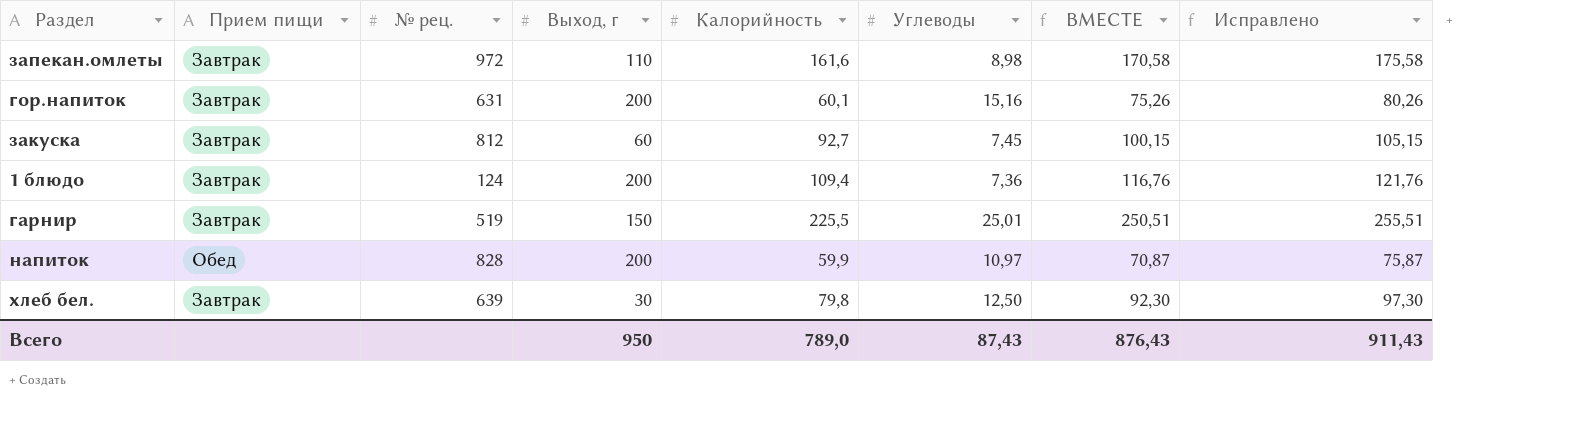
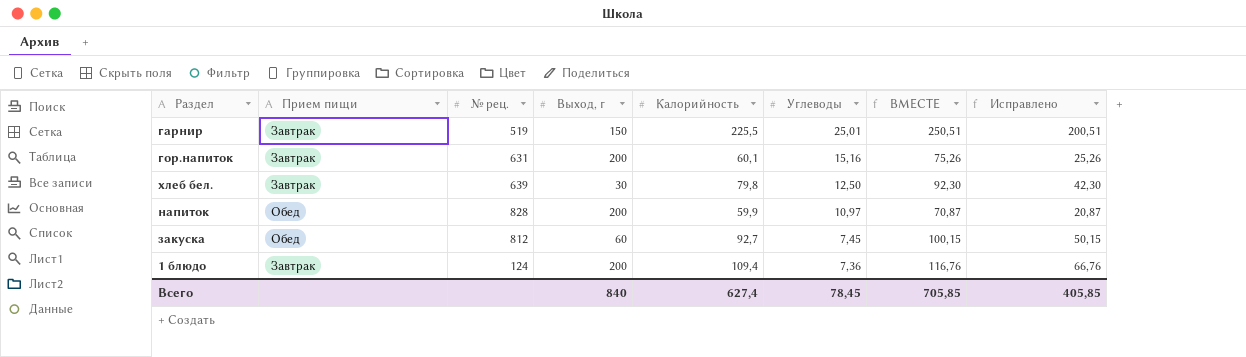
row order: none -> Углеводы descending
column Исправлено | formula: [ВМЕСТЕ] + 5 -> [ВМЕСТЕ] - 50
row запекан.омлеты: Завтрак | 972 | 110 | 161,6 | 8,98 | 170,58 | 175,58 -> none
закуска | Прием пищи: Завтрак -> Обед
Всего | Выход, г: 950 -> 840
Всего | Калорийность: 789,0 -> 627,4
Всего | Углеводы: 87,43 -> 78,45
Всего | ВМЕСТЕ: 876,43 -> 705,85
Всего | Исправлено: 911,43 -> 405,85

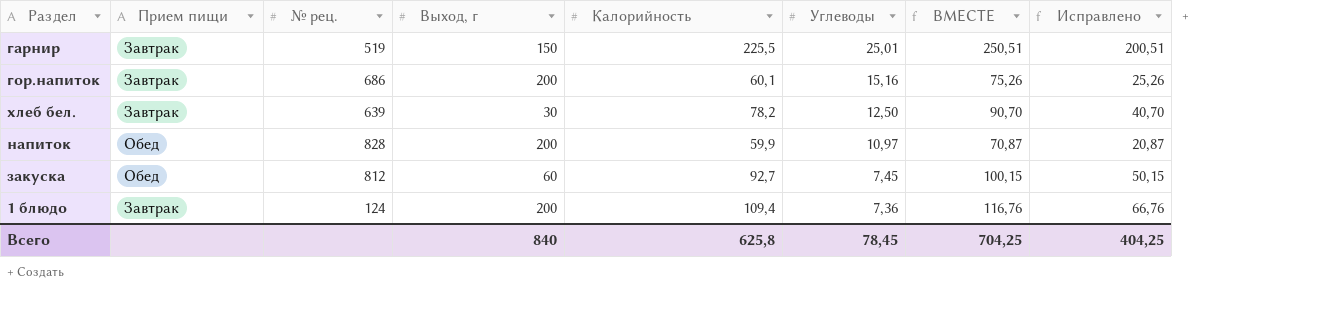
гор.напиток | № рец.: 631 -> 686
хлеб бел. | Калорийность: 79,8 -> 78,2
хлеб бел. | ВМЕСТЕ: 92,30 -> 90,70
хлеб бел. | Исправлено: 42,30 -> 40,70
Всего | Калорийность: 627,4 -> 625,8
Всего | ВМЕСТЕ: 705,85 -> 704,25
Всего | Исправлено: 405,85 -> 404,25

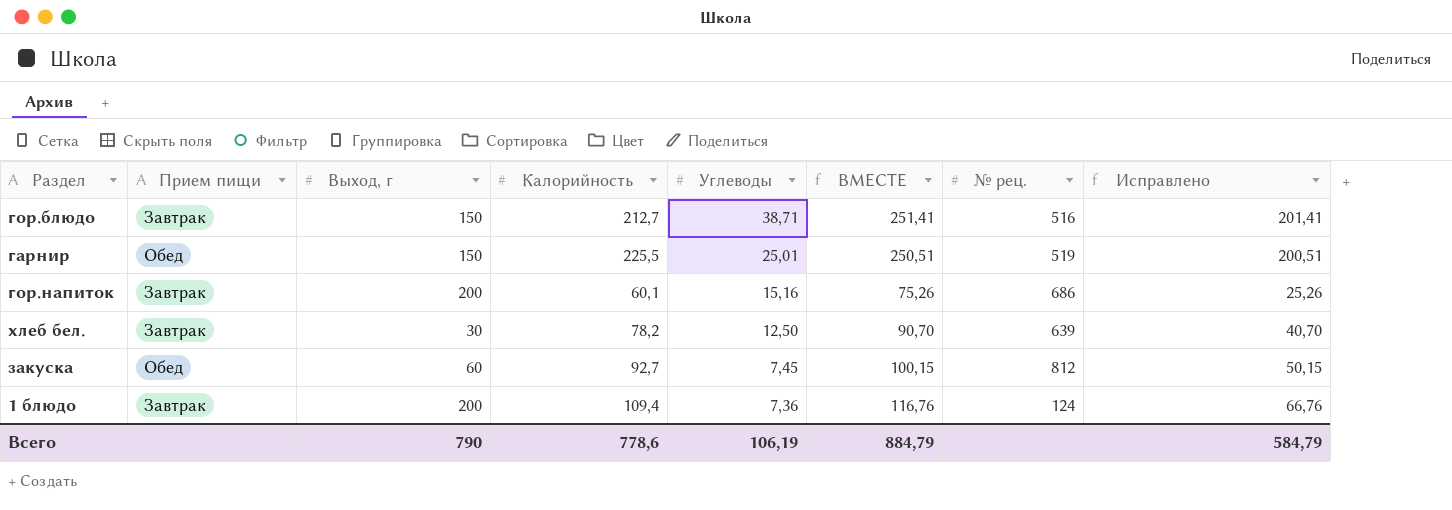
column № рец. | position: 3 -> 7
row напиток: Обед | 828 | 200 | 59,9 | 10,97 | 70,87 | 20,87 -> none
row гор.блюдо: none -> Завтрак | 150 | 212,7 | 38,71 | 251,41 | 516 | 201,41
гарнир | Прием пищи: Завтрак -> Обед
Всего | Выход, г: 840 -> 790
Всего | Калорийность: 625,8 -> 778,6
Всего | Углеводы: 78,45 -> 106,19
Всего | ВМЕСТЕ: 704,25 -> 884,79
Всего | Исправлено: 404,25 -> 584,79

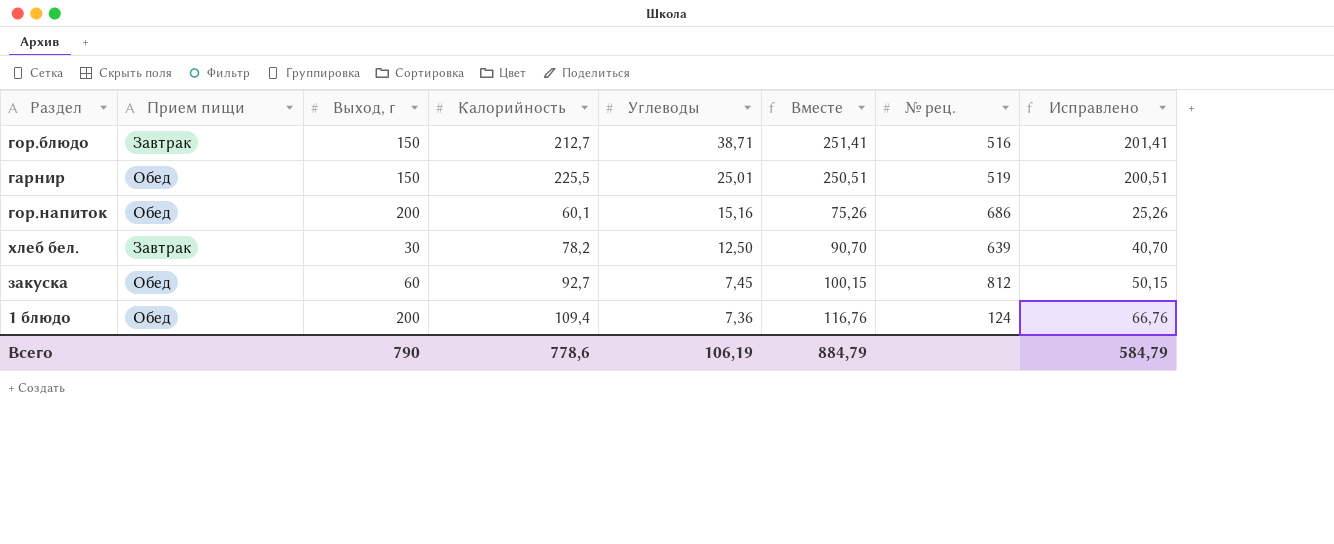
column name: ВМЕСТЕ -> Вместе
гор.напиток | Прием пищи: Завтрак -> Обед
1 блюдо | Прием пищи: Завтрак -> Обед

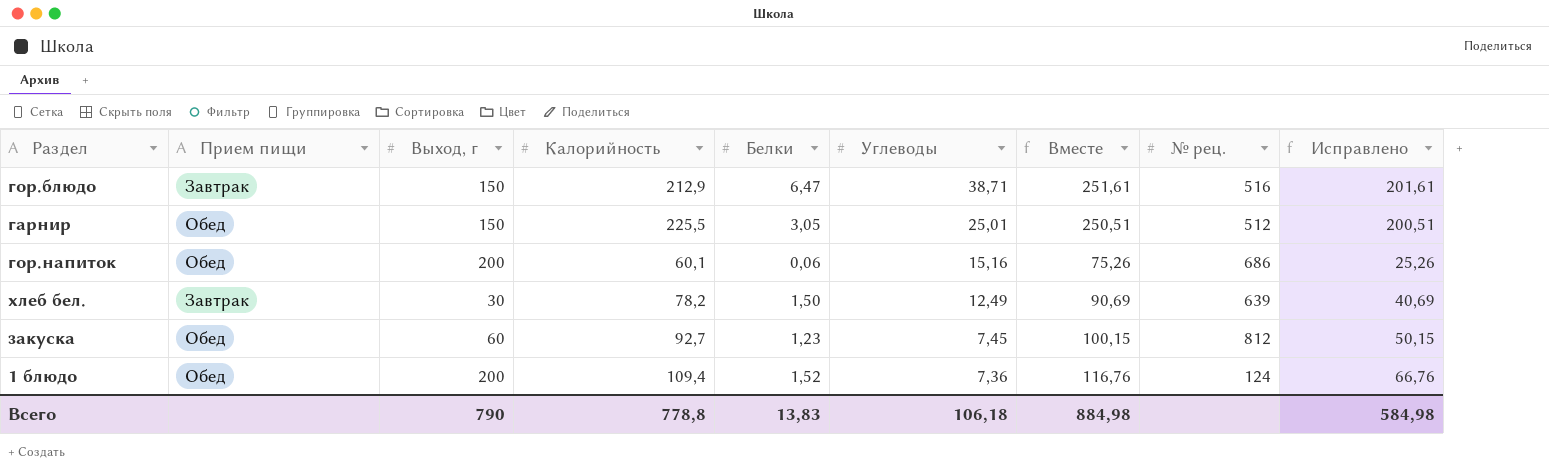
column Белки | position: none -> 5
гор.блюдо | Калорийность: 212,7 -> 212,9
гор.блюдо | Вместе: 251,41 -> 251,61
гор.блюдо | Исправлено: 201,41 -> 201,61
гарнир | № рец.: 519 -> 512
хлеб бел. | Углеводы: 12,50 -> 12,49
хлеб бел. | Вместе: 90,70 -> 90,69
хлеб бел. | Исправлено: 40,70 -> 40,69
Всего | Калорийность: 778,6 -> 778,8
Всего | Углеводы: 106,19 -> 106,18
Всего | Вместе: 884,79 -> 884,98
Всего | Исправлено: 584,79 -> 584,98

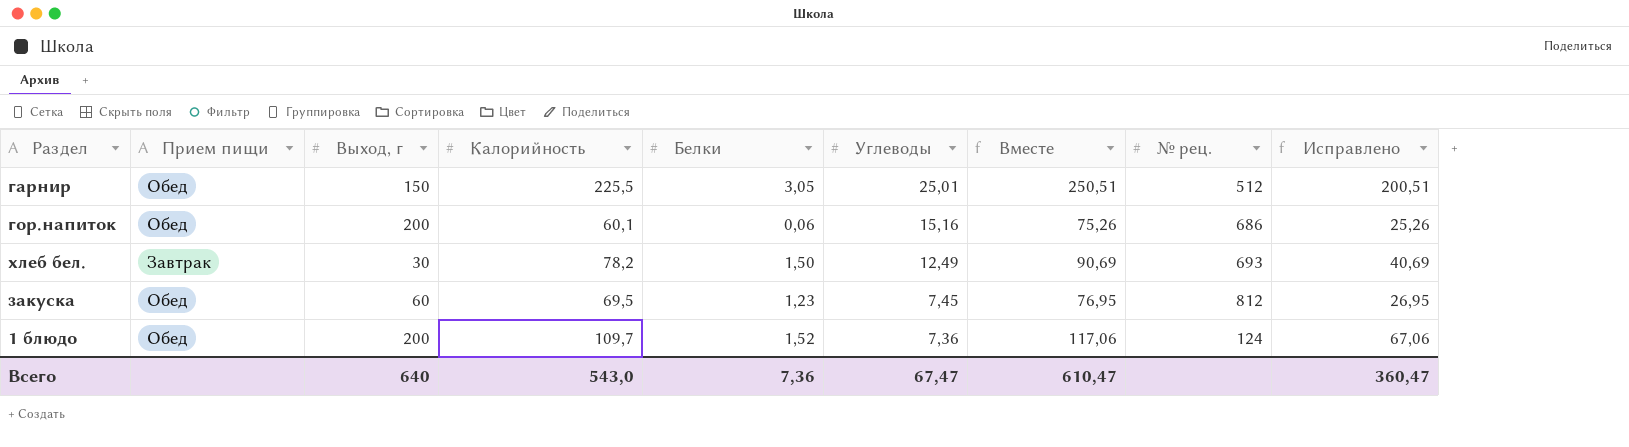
row гор.блюдо: Завтрак | 150 | 212,9 | 6,47 | 38,71 | 251,61 | 516 | 201,61 -> none
хлеб бел. | № рец.: 639 -> 693
закуска | Калорийность: 92,7 -> 69,5
закуска | Вместе: 100,15 -> 76,95
закуска | Исправлено: 50,15 -> 26,95
1 блюдо | Калорийность: 109,4 -> 109,7
1 блюдо | Вместе: 116,76 -> 117,06
1 блюдо | Исправлено: 66,76 -> 67,06
Всего | Выход, г: 790 -> 640
Всего | Калорийность: 778,8 -> 543,0
Всего | Белки: 13,83 -> 7,36
Всего | Углеводы: 106,18 -> 67,47
Всего | Вместе: 884,98 -> 610,47
Всего | Исправлено: 584,98 -> 360,47

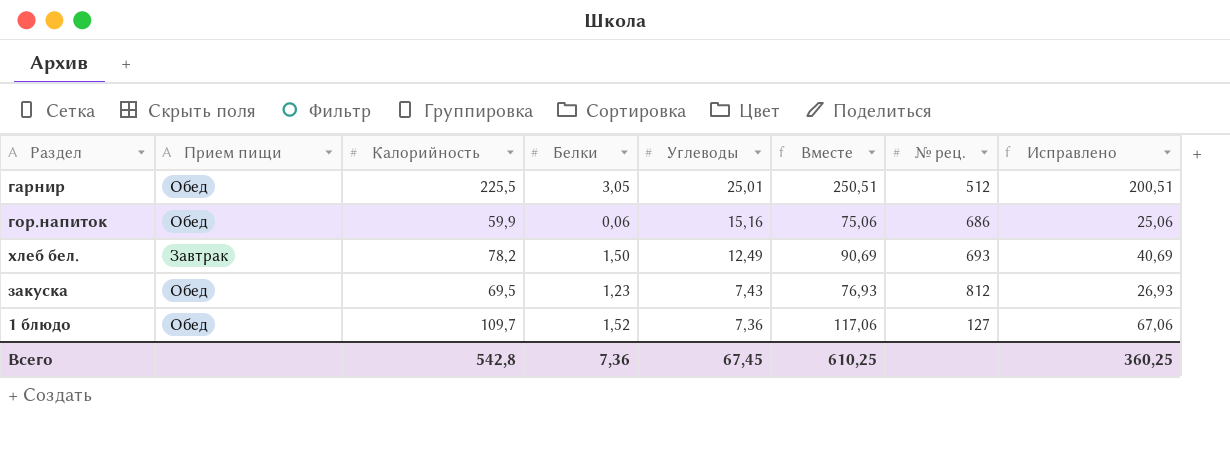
column Выход, г | position: 3 -> none
гор.напиток | Калорийность: 60,1 -> 59,9
гор.напиток | Вместе: 75,26 -> 75,06
гор.напиток | Исправлено: 25,26 -> 25,06
закуска | Углеводы: 7,45 -> 7,43
закуска | Вместе: 76,95 -> 76,93
закуска | Исправлено: 26,95 -> 26,93
1 блюдо | № рец.: 124 -> 127
Всего | Калорийность: 543,0 -> 542,8
Всего | Углеводы: 67,47 -> 67,45
Всего | Вместе: 610,47 -> 610,25
Всего | Исправлено: 360,47 -> 360,25

